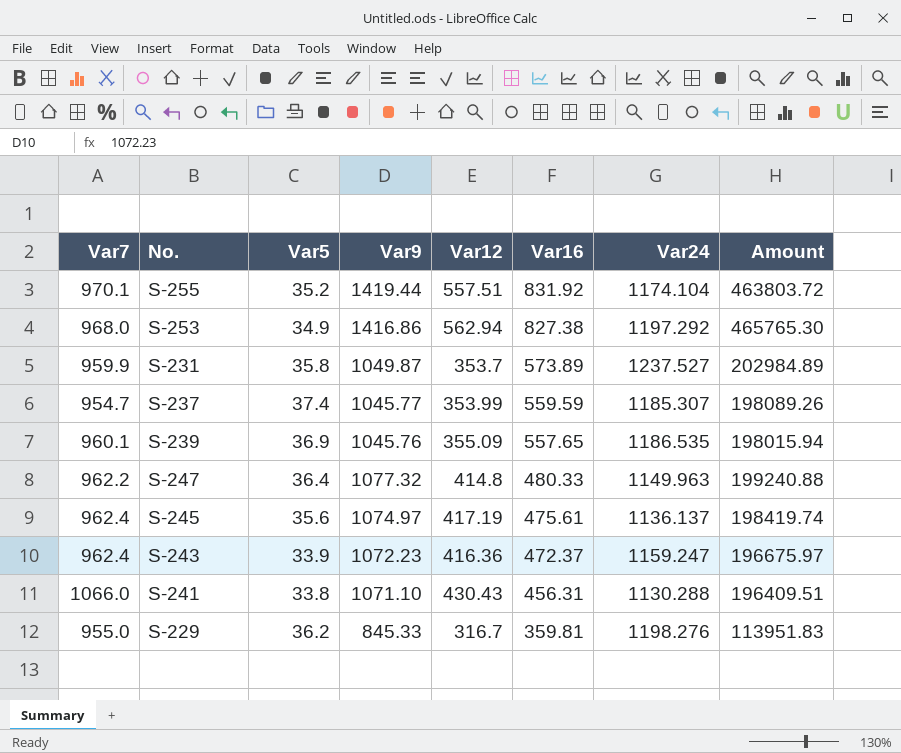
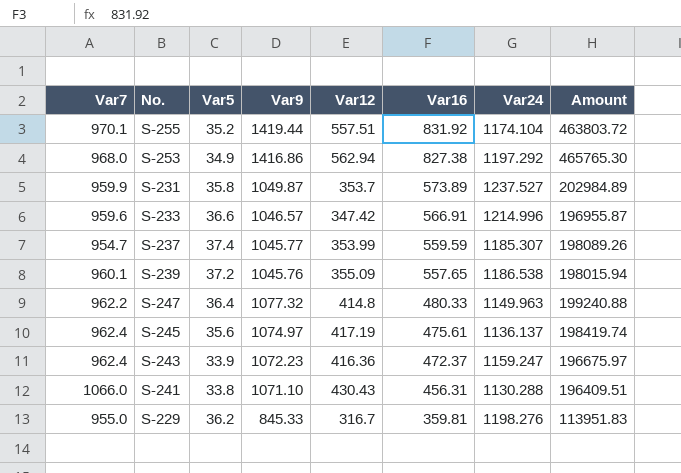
row S-233: none -> 959.6 | 36.6 | 1046.57 | 347.42 | 566.91 | 1214.996 | 196955.87
S-239 | Var5: 36.9 -> 37.2
S-239 | Var24: 1186.535 -> 1186.538

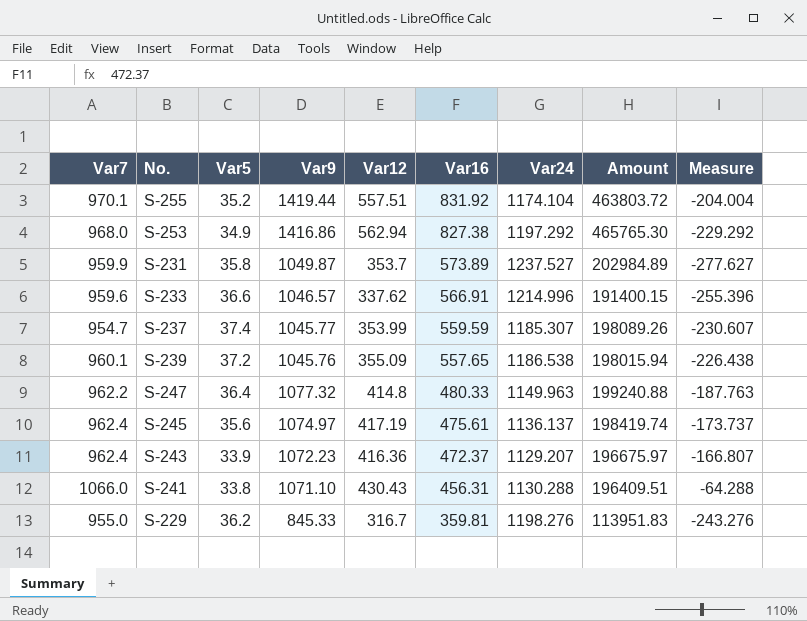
column Measure | formula: none -> [Var7] - [Var24]
S-233 | Var12: 347.42 -> 337.62
S-233 | Amount: 196955.87 -> 191400.15
S-243 | Var24: 1159.247 -> 1129.207

